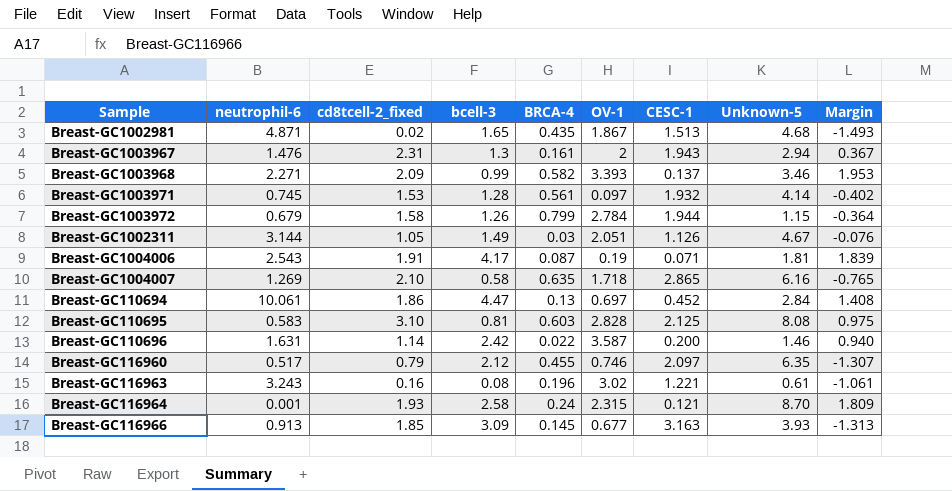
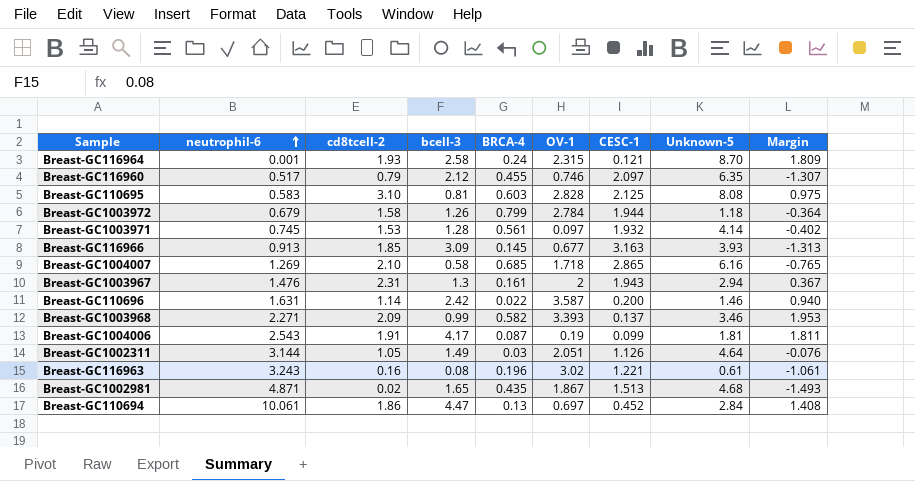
row order: none -> neutrophil-6 ascending
column name: cd8tcell-2_fixed -> cd8tcell-2
Breast-GC1003972 | Unknown-5: 1.15 -> 1.18
Breast-GC1004007 | BRCA-4: 0.635 -> 0.685
Breast-GC1004006 | CESC-1: 0.071 -> 0.099
Breast-GC1004006 | Margin: 1.839 -> 1.811
Breast-GC1002311 | Unknown-5: 4.67 -> 4.64

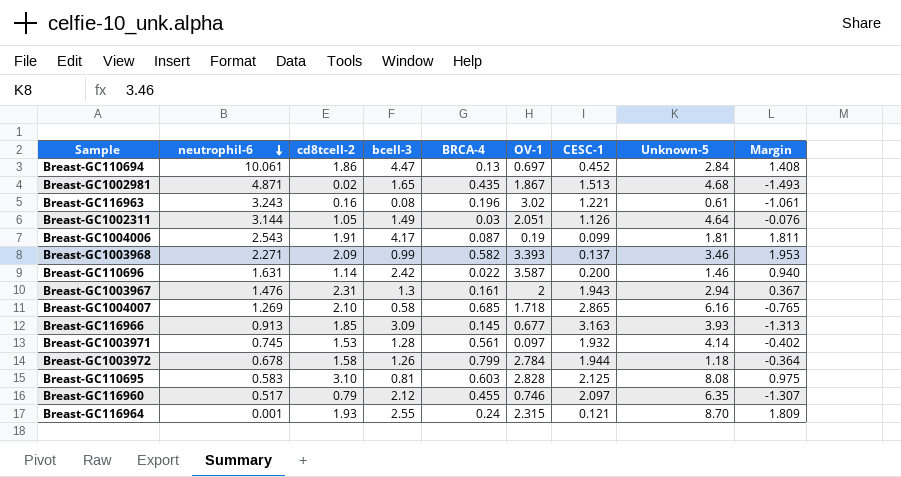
row order: neutrophil-6 ascending -> neutrophil-6 descending
Breast-GC1003972 | neutrophil-6: 0.679 -> 0.678
Breast-GC116964 | bcell-3: 2.58 -> 2.55

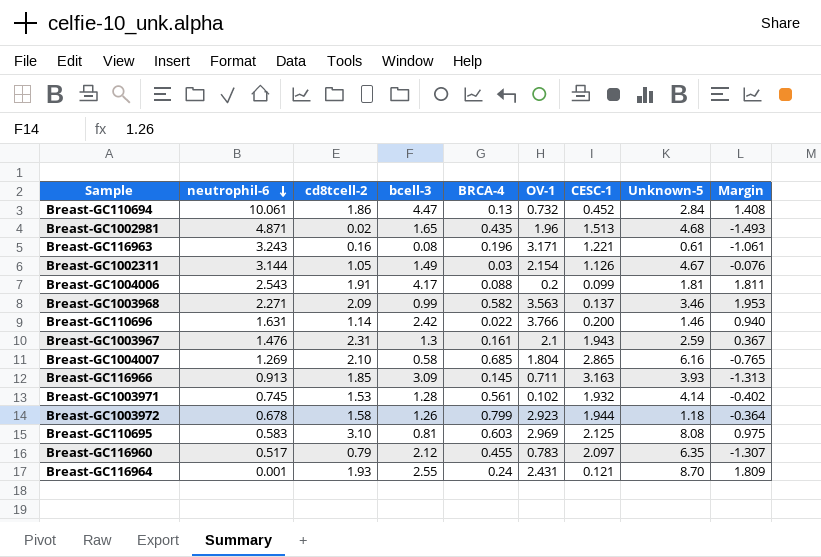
Breast-GC110694 | OV-1: 0.697 -> 0.732
Breast-GC1002981 | OV-1: 1.867 -> 1.96
Breast-GC116963 | OV-1: 3.02 -> 3.171
Breast-GC1002311 | OV-1: 2.051 -> 2.154
Breast-GC1002311 | Unknown-5: 4.64 -> 4.67
Breast-GC1004006 | BRCA-4: 0.087 -> 0.088
Breast-GC1004006 | OV-1: 0.19 -> 0.2
Breast-GC1003968 | OV-1: 3.393 -> 3.563
Breast-GC110696 | OV-1: 3.587 -> 3.766
Breast-GC1003967 | OV-1: 2 -> 2.1
Breast-GC1003967 | Unknown-5: 2.94 -> 2.59
Breast-GC1004007 | OV-1: 1.718 -> 1.804
Breast-GC116966 | OV-1: 0.677 -> 0.711
Breast-GC1003971 | OV-1: 0.097 -> 0.102
Breast-GC1003972 | OV-1: 2.784 -> 2.923
Breast-GC110695 | OV-1: 2.828 -> 2.969
Breast-GC116960 | OV-1: 0.746 -> 0.783
Breast-GC116964 | OV-1: 2.315 -> 2.431

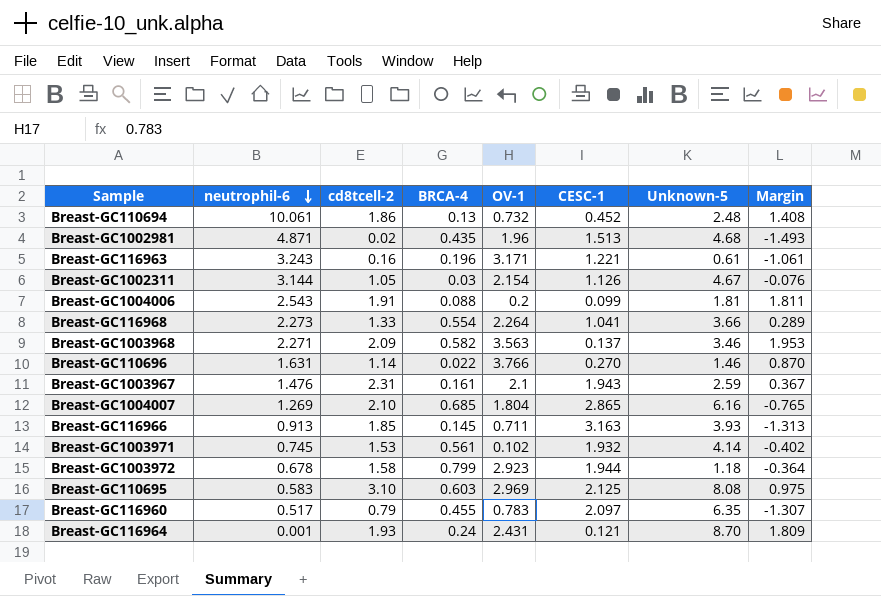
column bcell-3 | position: 4 -> none
Breast-GC110694 | Unknown-5: 2.84 -> 2.48
row Breast-GC116968: none -> 2.273 | 1.33 | 0.554 | 2.264 | 1.041 | 3.66 | 0.289
Breast-GC110696 | CESC-1: 0.200 -> 0.270
Breast-GC110696 | Margin: 0.940 -> 0.870

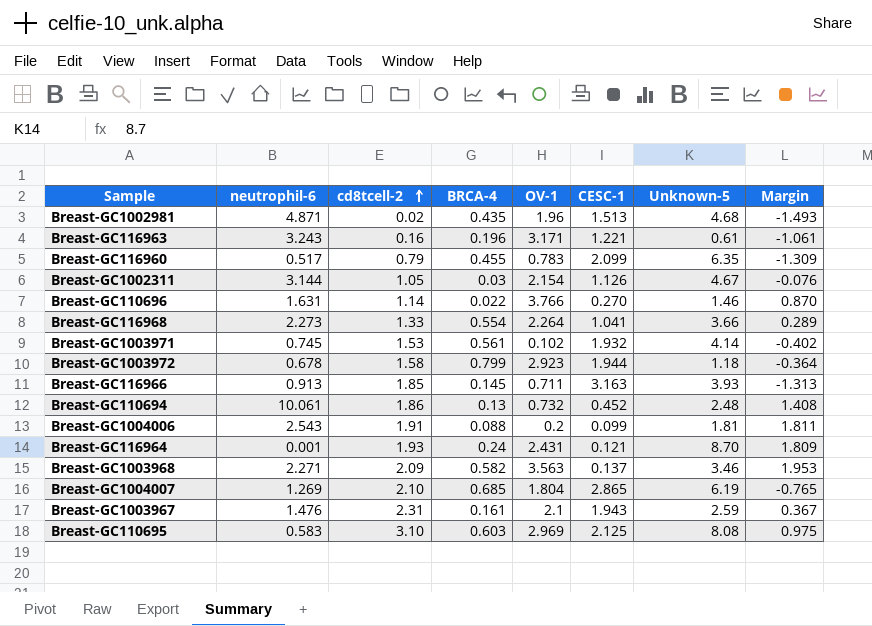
row order: neutrophil-6 descending -> cd8tcell-2 ascending
Breast-GC116960 | CESC-1: 2.097 -> 2.099
Breast-GC116960 | Margin: -1.307 -> -1.309
Breast-GC1004007 | Unknown-5: 6.16 -> 6.19

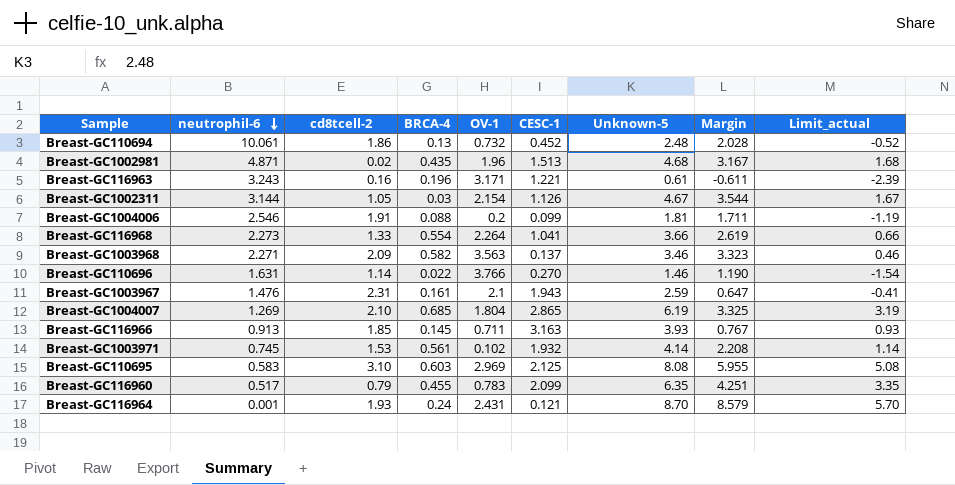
row order: cd8tcell-2 ascending -> neutrophil-6 descending
column Margin | formula: [cd8tcell-2] - [CESC-1] -> [Unknown-5] - [CESC-1]
column Limit_actual | formula: none -> [Unknown-5] - 3
row Breast-GC1003972: 0.678 | 1.58 | 0.799 | 2.923 | 1.944 | 1.18 | -0.364 -> none
Breast-GC1004006 | neutrophil-6: 2.543 -> 2.546

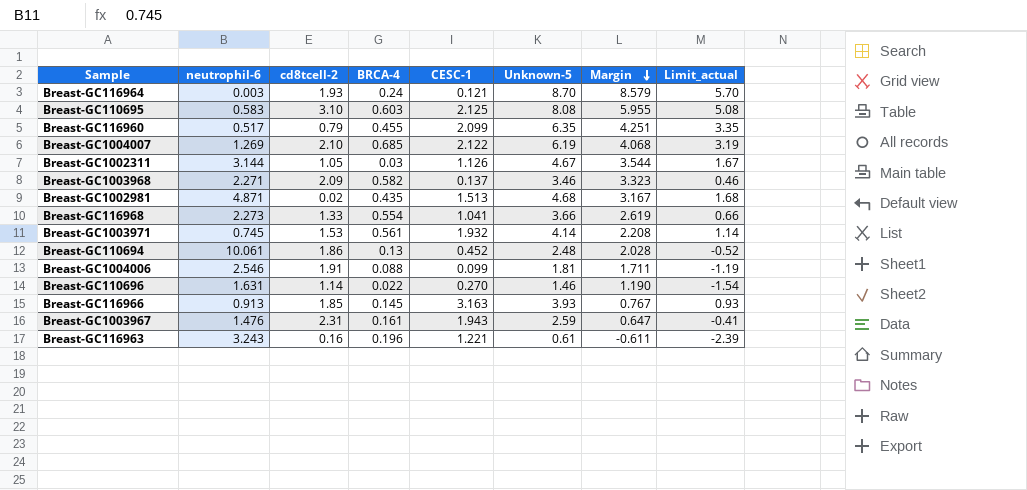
row order: neutrophil-6 descending -> Margin descending
column OV-1 | position: 5 -> none
Breast-GC116964 | neutrophil-6: 0.001 -> 0.003
Breast-GC1004007 | CESC-1: 2.865 -> 2.122
Breast-GC1004007 | Margin: 3.325 -> 4.068

